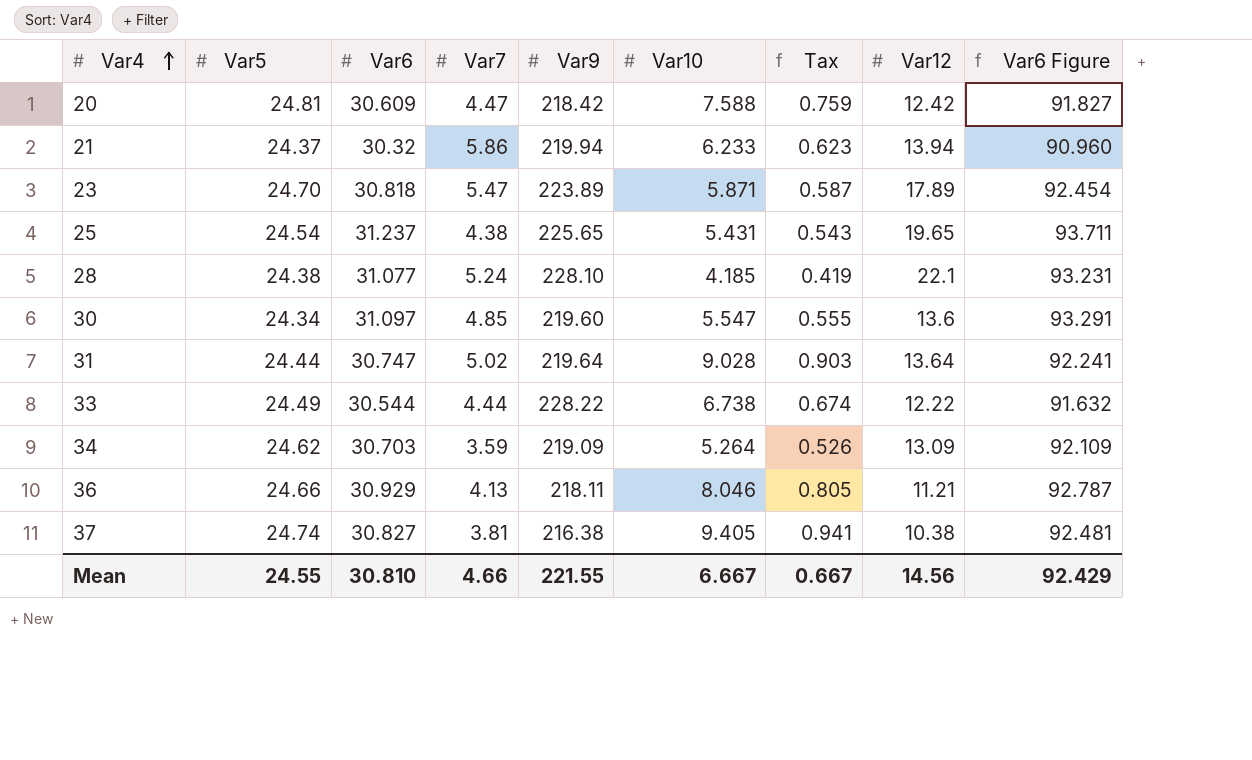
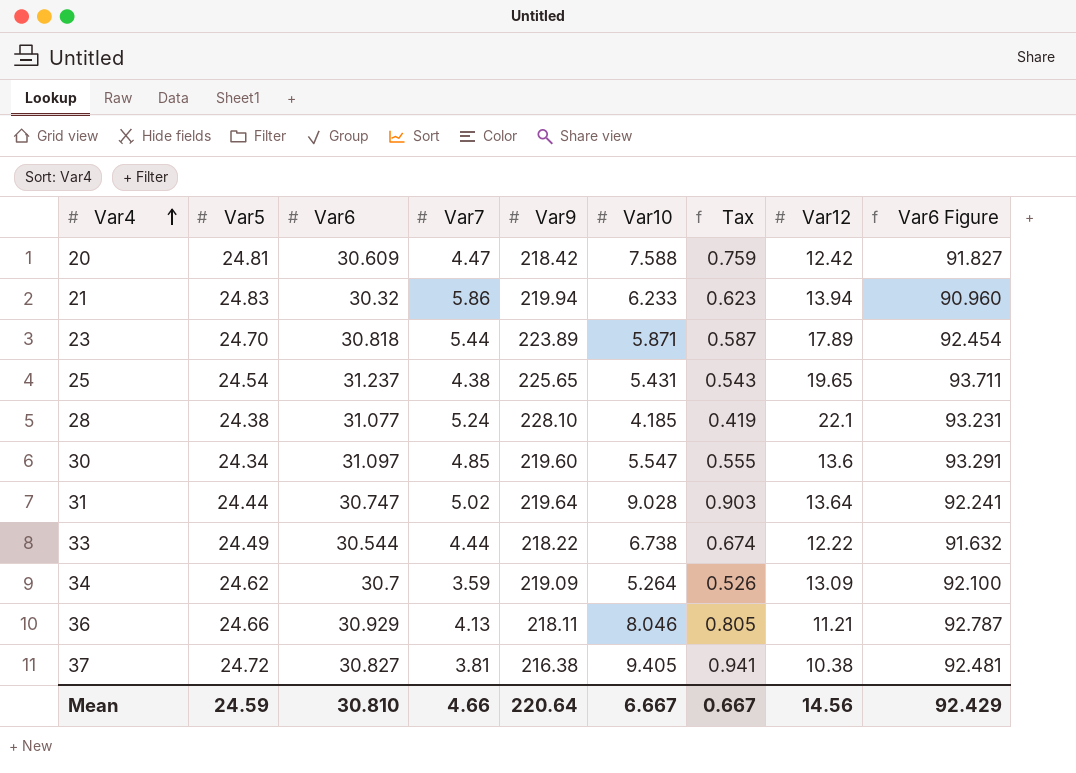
21 | Var5: 24.37 -> 24.83
23 | Var7: 5.47 -> 5.44
33 | Var9: 228.22 -> 218.22
34 | Var6: 30.703 -> 30.7
34 | Var6 Figure: 92.109 -> 92.100
37 | Var5: 24.74 -> 24.72
Mean | Var5: 24.55 -> 24.59
Mean | Var9: 221.55 -> 220.64

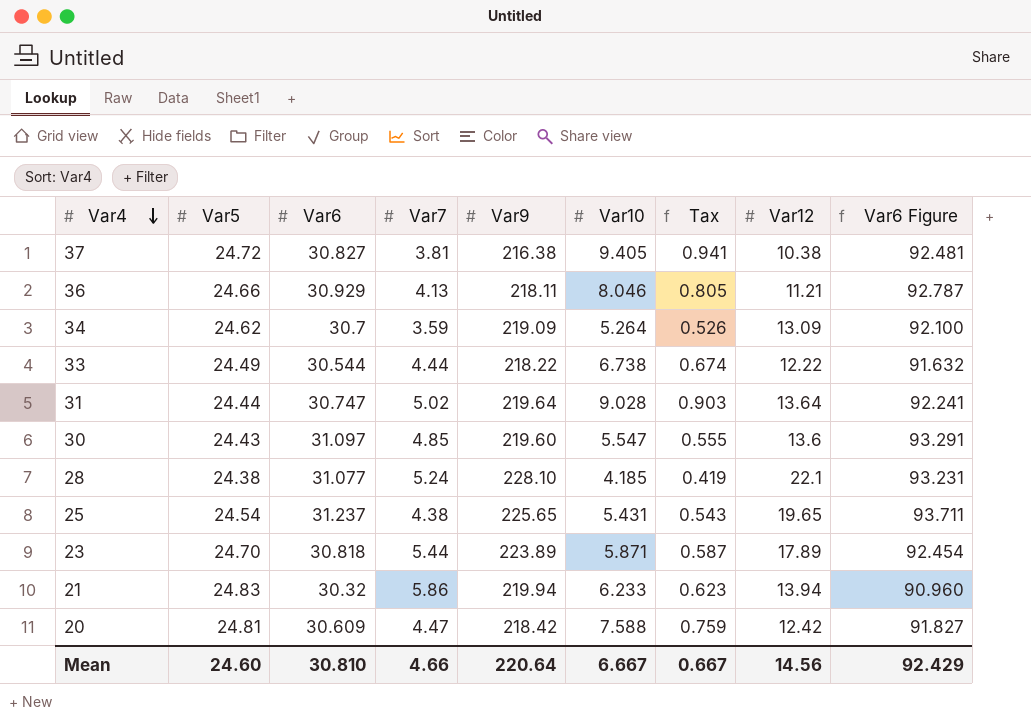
row order: Var4 ascending -> Var4 descending
30 | Var5: 24.34 -> 24.43
Mean | Var5: 24.59 -> 24.60

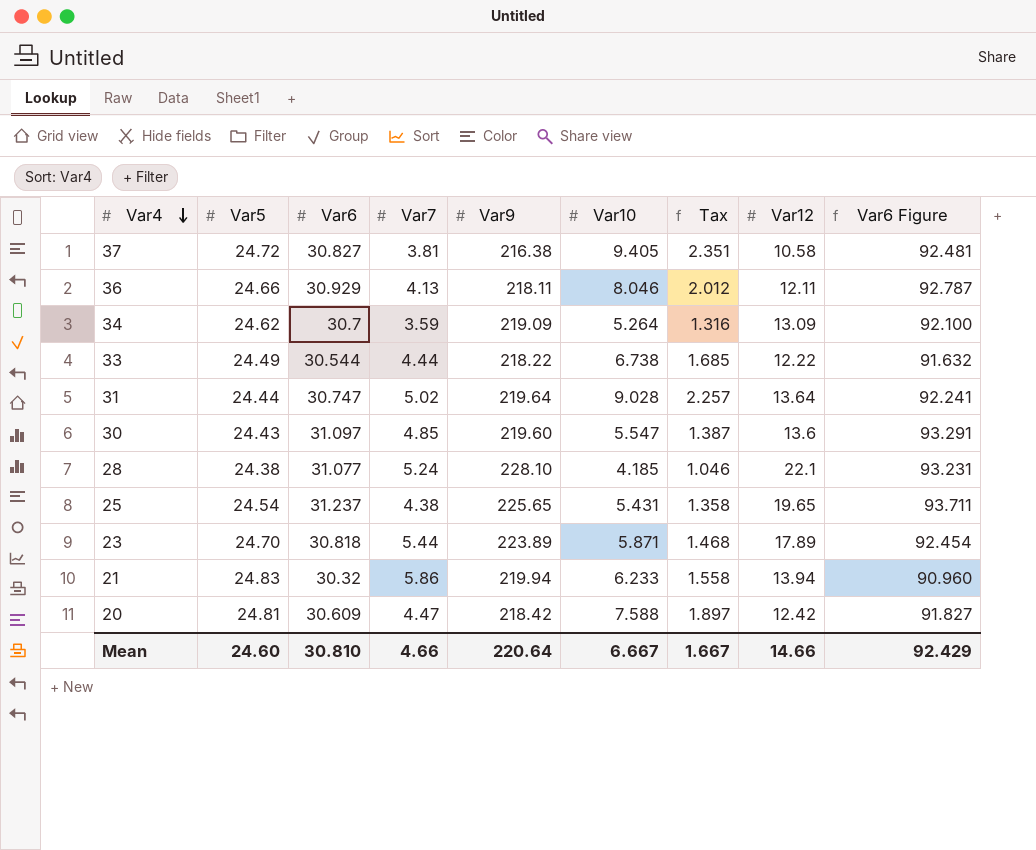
column Tax | formula: [Var10] * 0.1 -> [Var10] * 0.25
37 | Var12: 10.38 -> 10.58
36 | Var12: 11.21 -> 12.11
Mean | Tax: 0.667 -> 1.667
Mean | Var12: 14.56 -> 14.66

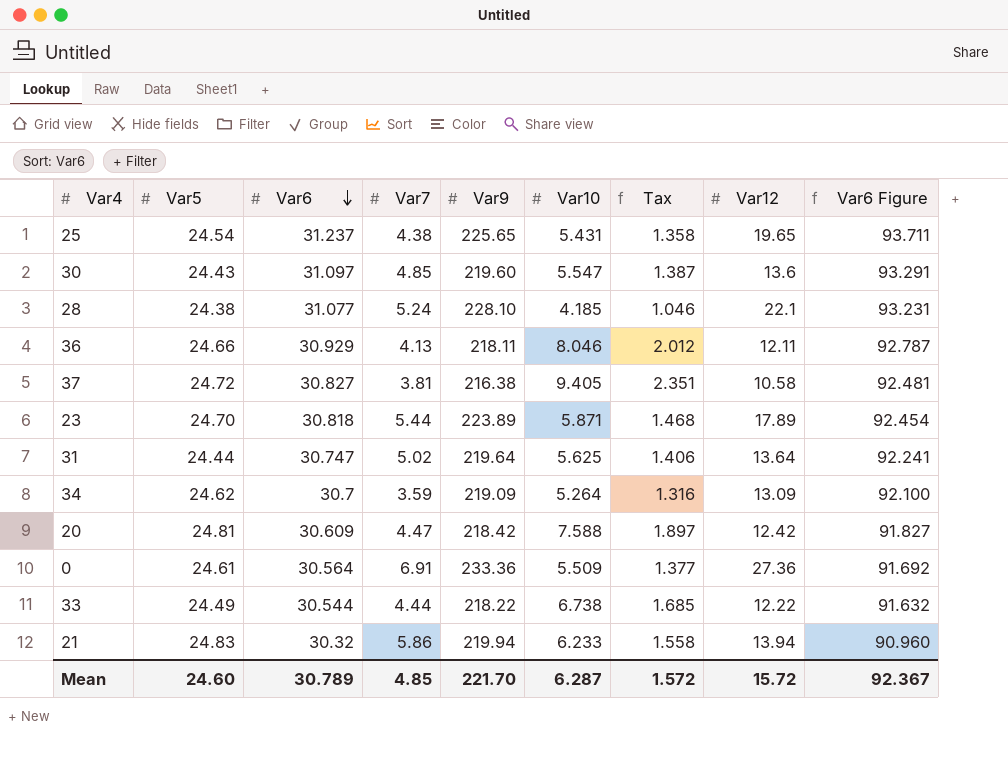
row order: Var4 descending -> Var6 descending
31 | Var10: 9.028 -> 5.625
31 | Tax: 2.257 -> 1.406
row 0: none -> 24.61 | 30.564 | 6.91 | 233.36 | 5.509 | 1.377 | 27.36 | 91.692
Mean | Var6: 30.810 -> 30.789
Mean | Var7: 4.66 -> 4.85
Mean | Var9: 220.64 -> 221.70
Mean | Var10: 6.667 -> 6.287
Mean | Tax: 1.667 -> 1.572
Mean | Var12: 14.66 -> 15.72
Mean | Var6 Figure: 92.429 -> 92.367

